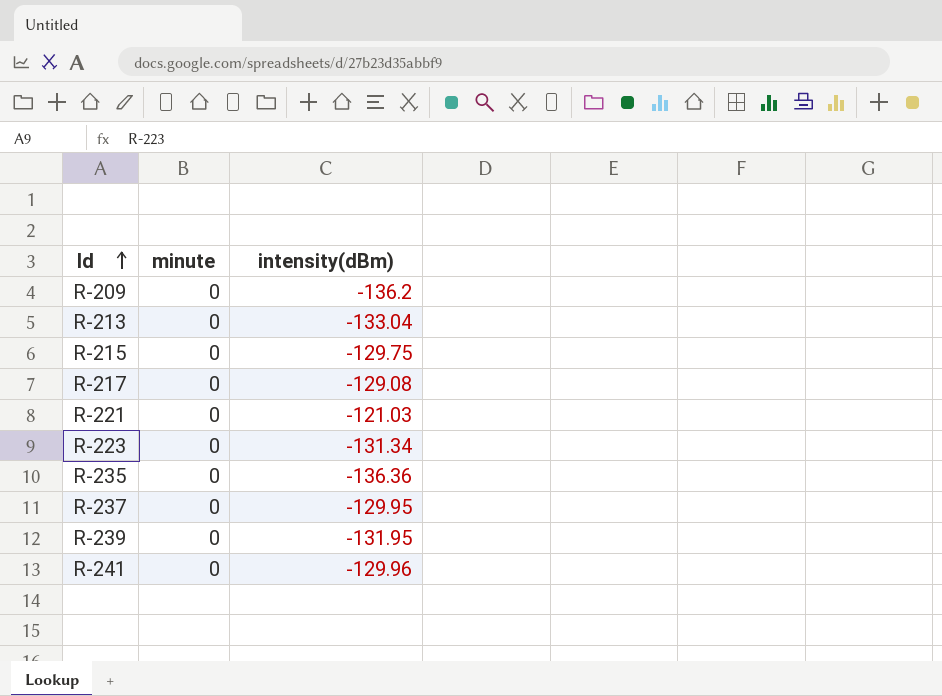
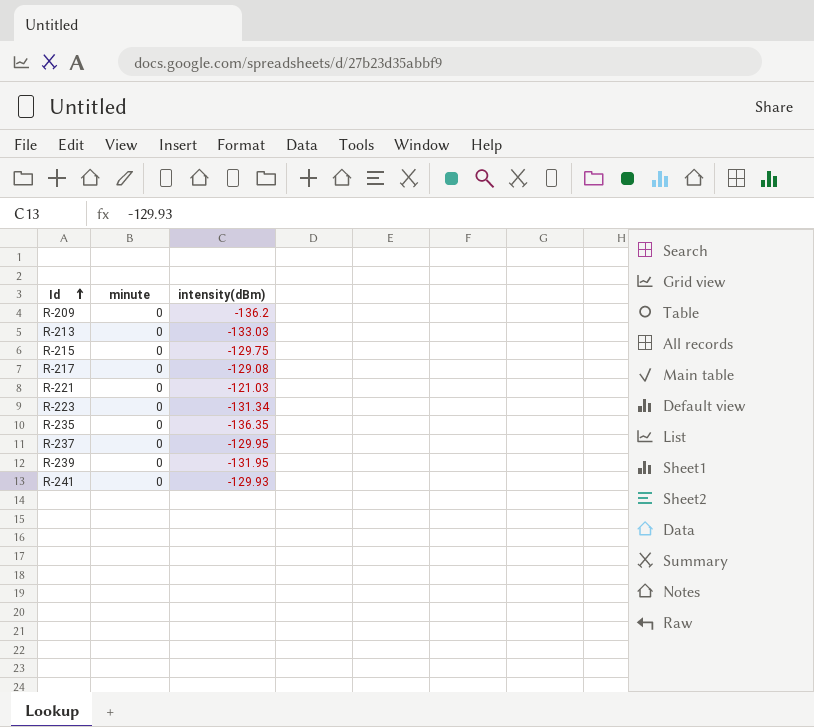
R-213 | intensity(dBm): -133.04 -> -133.03
R-235 | intensity(dBm): -136.36 -> -136.35
R-241 | intensity(dBm): -129.96 -> -129.93

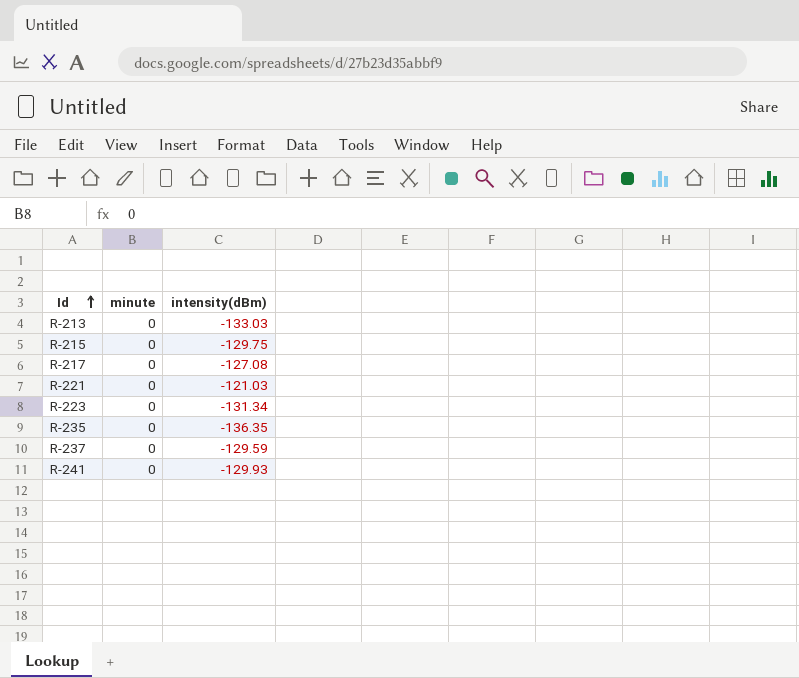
row R-209: 0 | -136.2 -> none
row R-239: 0 | -131.95 -> none
R-217 | intensity(dBm): -129.08 -> -127.08
R-237 | intensity(dBm): -129.95 -> -129.59

